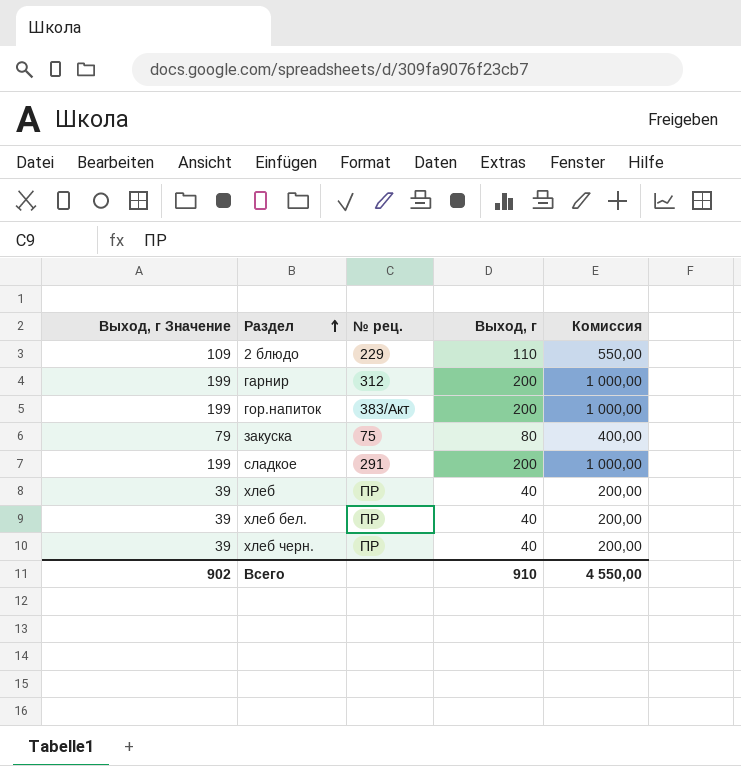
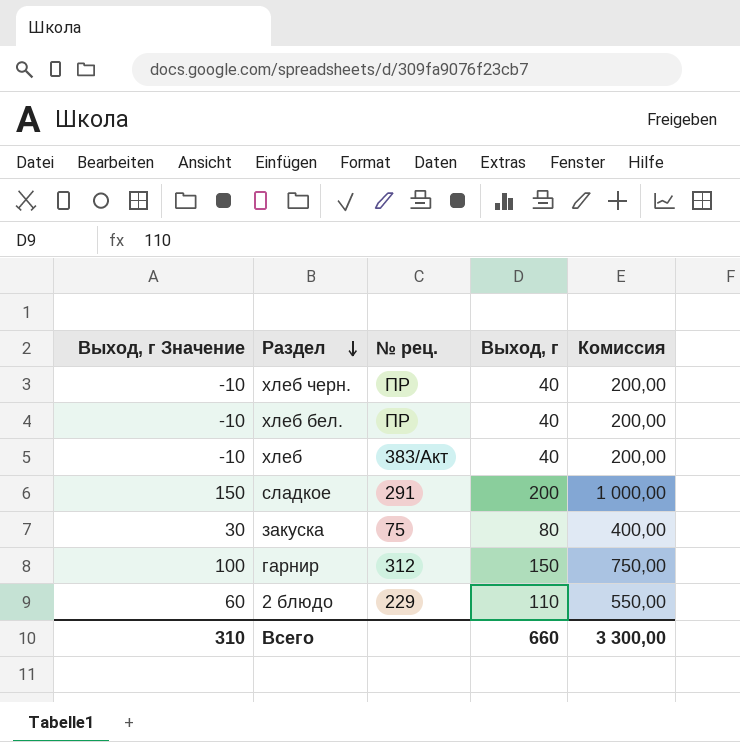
row order: Раздел ascending -> Раздел descending
column Выход, г Значение | formula: [Выход, г] - 1 -> [Выход, г] - 50
row гор.напиток: 199 | 383/Акт | 200 | 1 000,00 -> none
хлеб | № рец.: ПР -> 383/Акт
гарнир | Выход, г: 200 -> 150
гарнир | Комиссия: 1 000,00 -> 750,00
Всего | Выход, г Значение: 902 -> 310
Всего | Выход, г: 910 -> 660
Всего | Комиссия: 4 550,00 -> 3 300,00

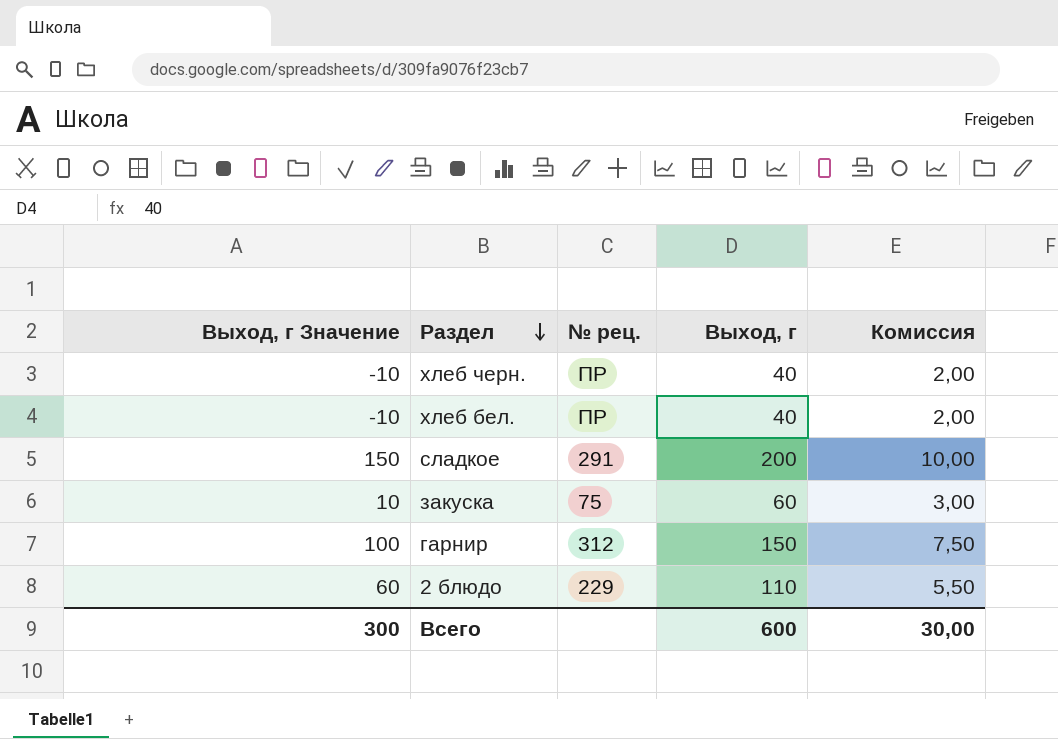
column Комиссия | formula: [Выход, г] * 5 -> [Выход, г] * 0,05
row хлеб: -10 | 383/Акт | 40 | 200,00 -> none
закуска | Выход, г Значение: 30 -> 10
закуска | Выход, г: 80 -> 60
Всего | Выход, г Значение: 310 -> 300
Всего | Выход, г: 660 -> 600
Всего | Комиссия: 3 300,00 -> 30,00

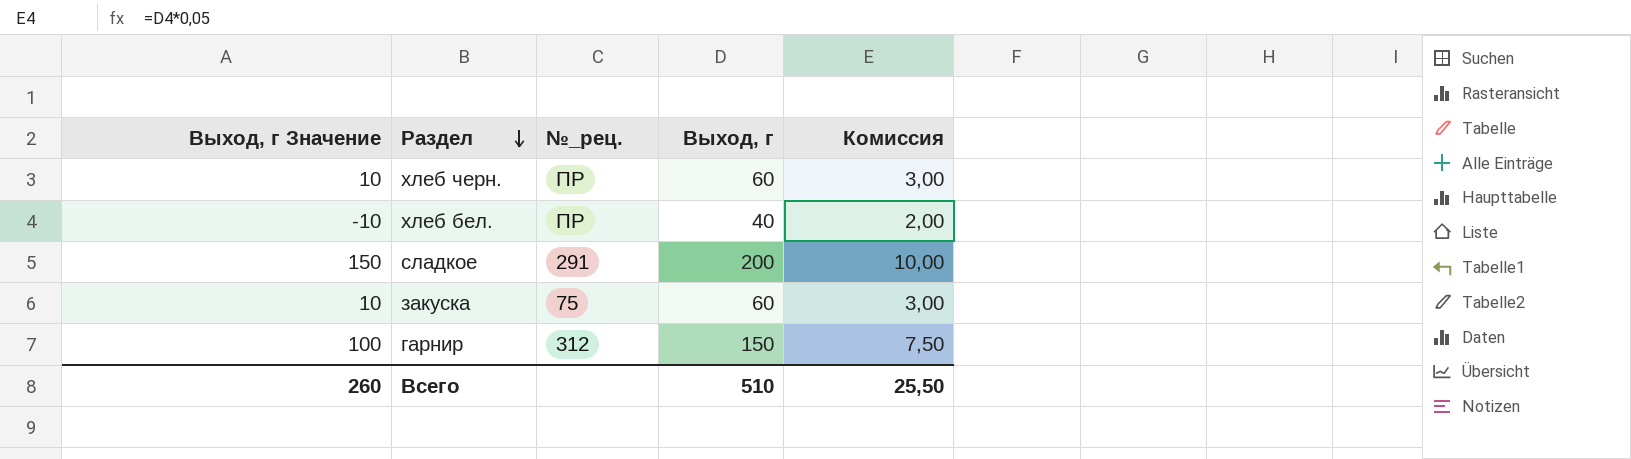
column name: № рец. -> №_рец.
row 2 блюдо: 60 | 229 | 110 | 5,50 -> none
хлеб черн. | Выход, г Значение: -10 -> 10
хлеб черн. | Выход, г: 40 -> 60
хлеб черн. | Комиссия: 2,00 -> 3,00
Всего | Выход, г Значение: 300 -> 260
Всего | Выход, г: 600 -> 510
Всего | Комиссия: 30,00 -> 25,50

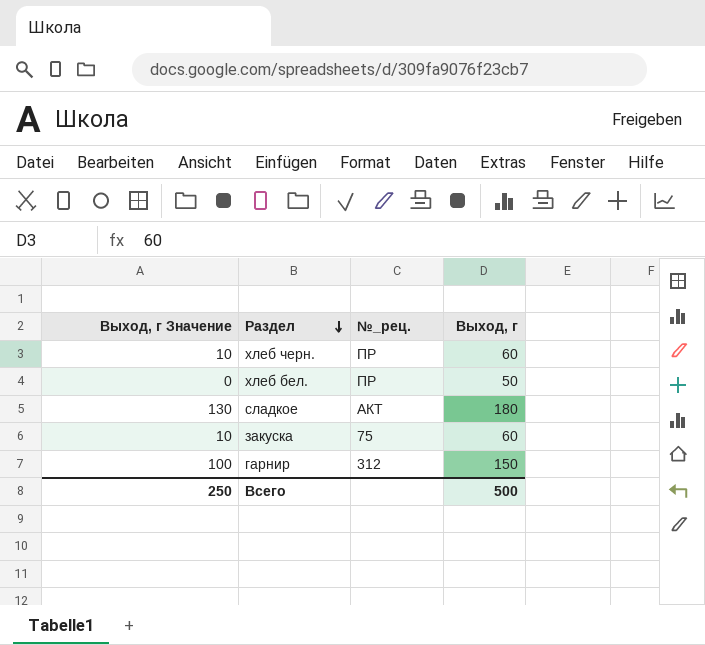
column Комиссия | formula: [Выход, г] * 0,05 -> none
хлеб бел. | Выход, г Значение: -10 -> 0
хлеб бел. | Выход, г: 40 -> 50
сладкое | Выход, г Значение: 150 -> 130
сладкое | №_рец.: 291 -> АКТ
сладкое | Выход, г: 200 -> 180
Всего | Выход, г Значение: 260 -> 250
Всего | Выход, г: 510 -> 500

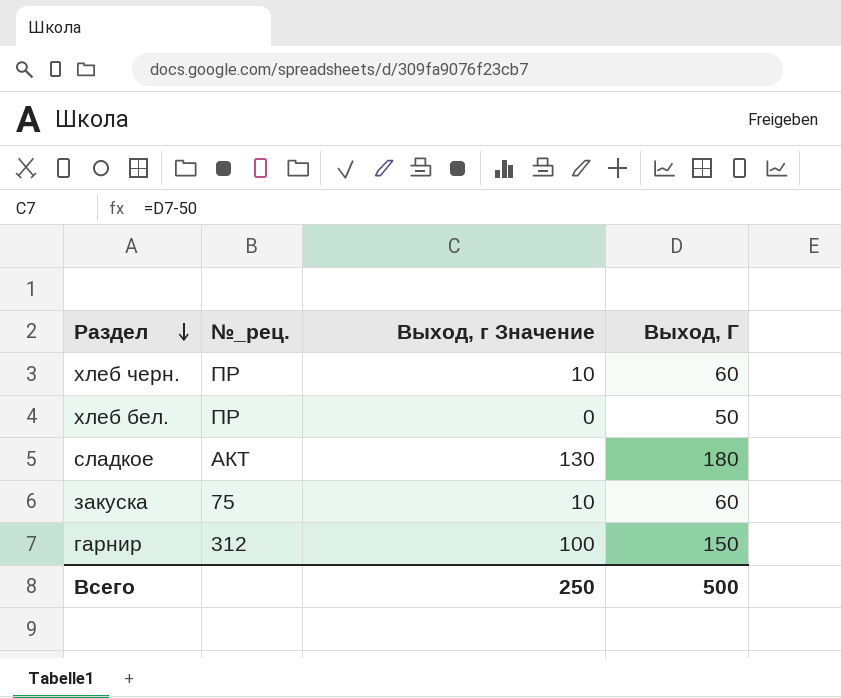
column Выход, г Значение | position: 1 -> 3
column name: Выход, г -> Выход, Г

